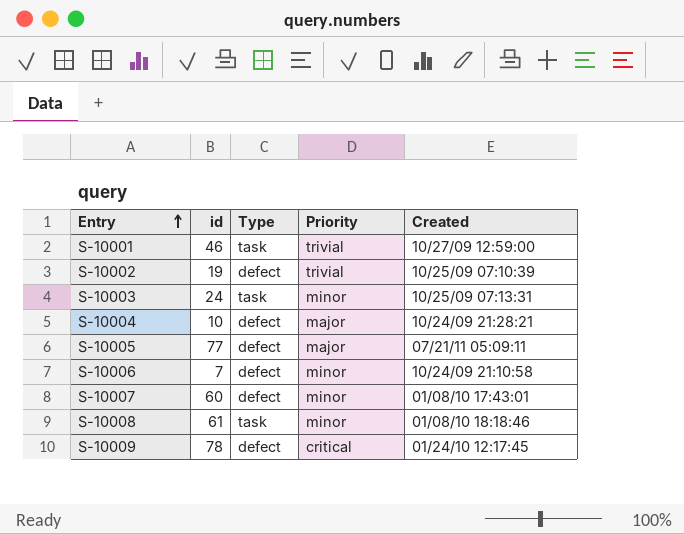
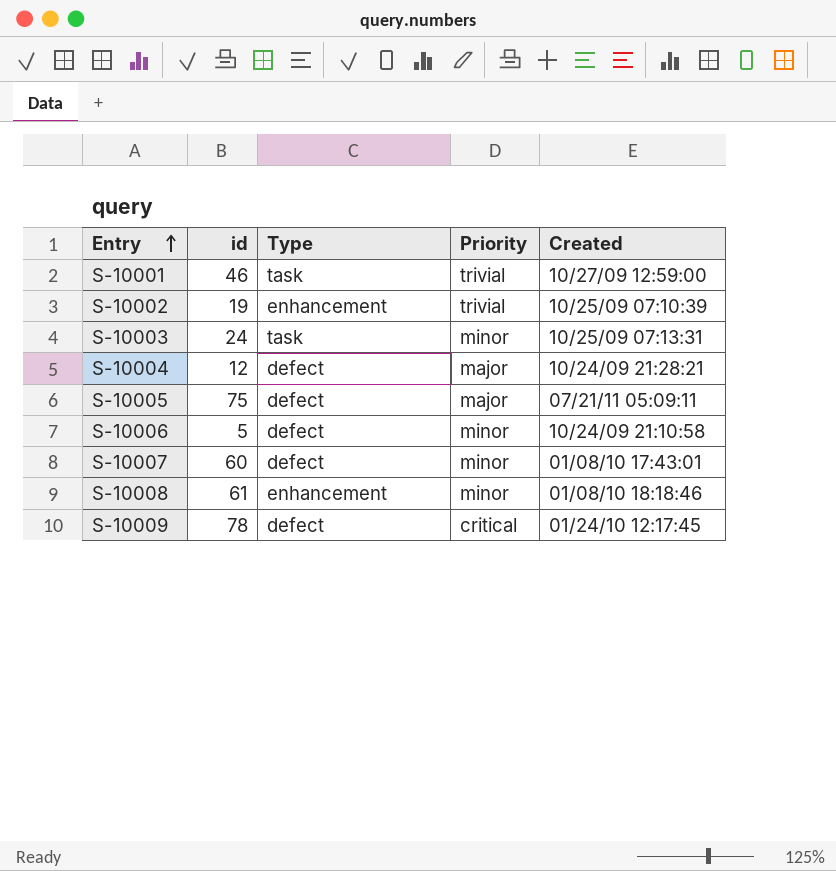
S-10002 | Type: defect -> enhancement
S-10004 | id: 10 -> 12
S-10005 | id: 77 -> 75
S-10006 | id: 7 -> 5
S-10008 | Type: task -> enhancement

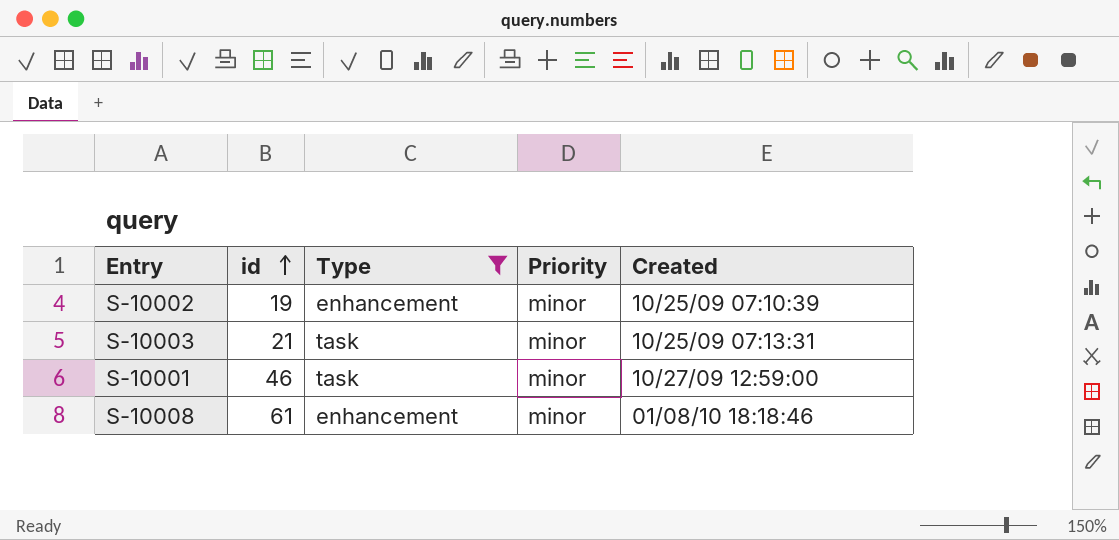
filter: none -> Type != defect
row order: Entry ascending -> id ascending
S-10002 | Priority: trivial -> minor
S-10003 | id: 24 -> 21
S-10001 | Priority: trivial -> minor

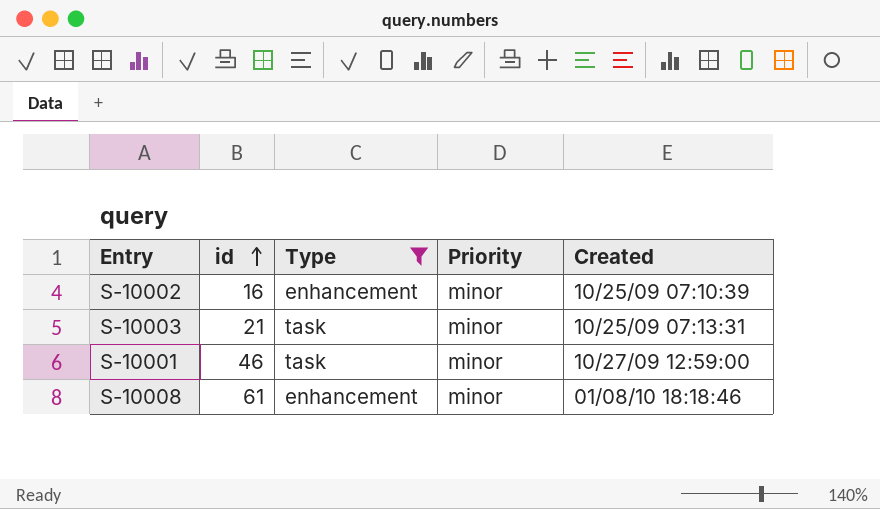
S-10002 | id: 19 -> 16

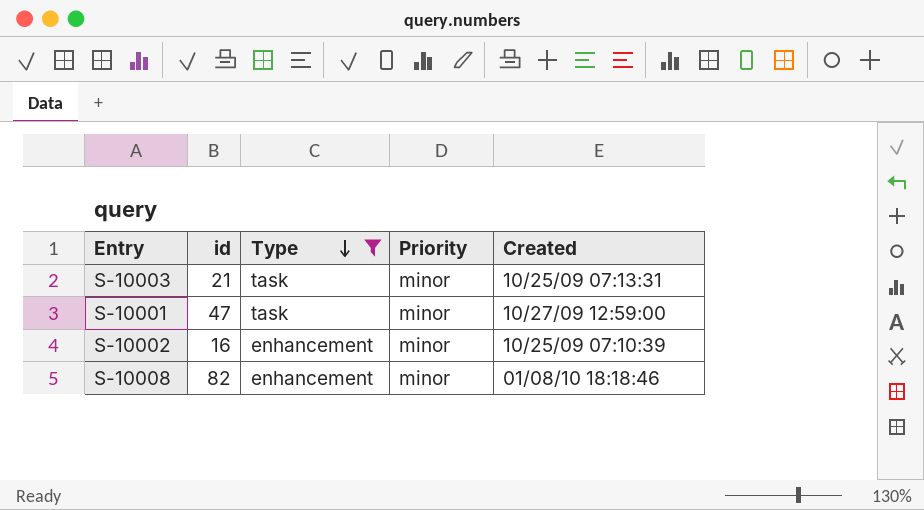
row order: id ascending -> Type descending
S-10001 | id: 46 -> 47
S-10008 | id: 61 -> 82

